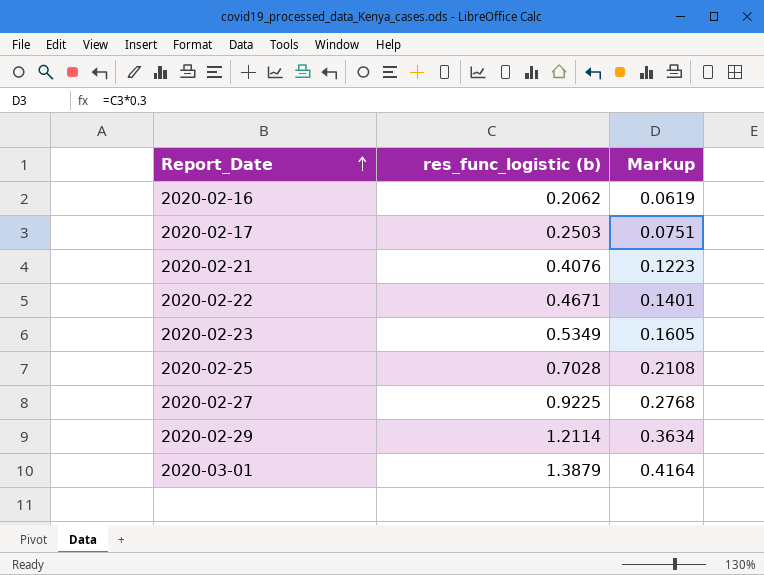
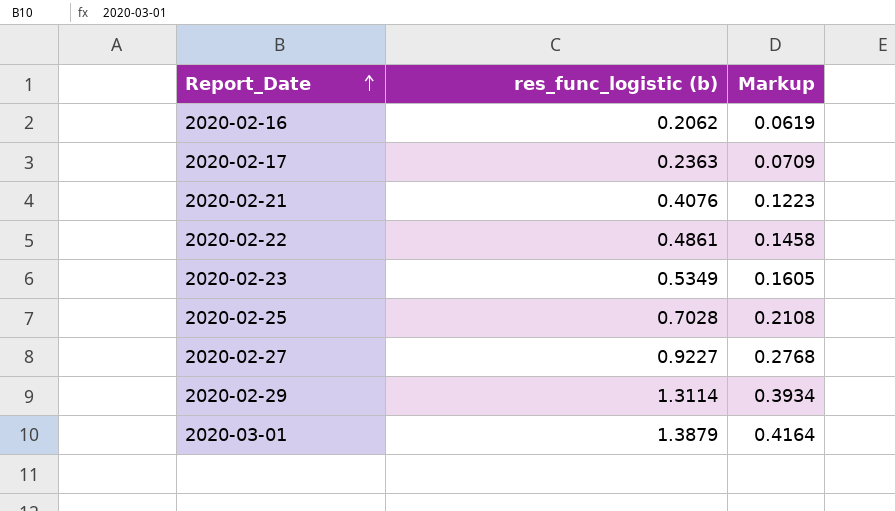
2020-02-17 | res_func_logistic (b): 0.2503 -> 0.2363
2020-02-17 | Markup: 0.0751 -> 0.0709
2020-02-22 | res_func_logistic (b): 0.4671 -> 0.4861
2020-02-22 | Markup: 0.1401 -> 0.1458
2020-02-27 | res_func_logistic (b): 0.9225 -> 0.9227
2020-02-29 | res_func_logistic (b): 1.2114 -> 1.3114
2020-02-29 | Markup: 0.3634 -> 0.3934

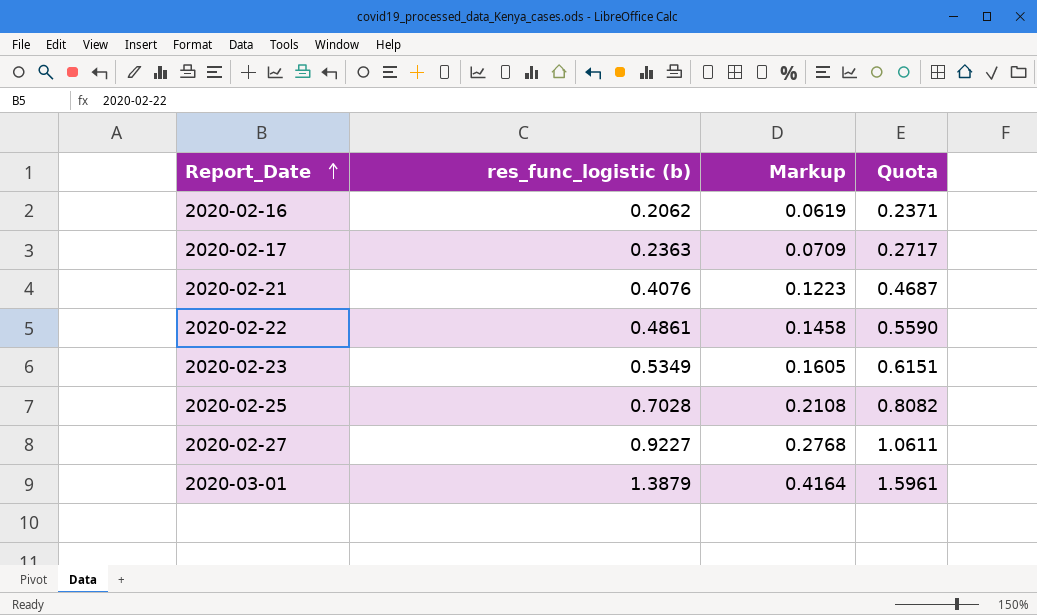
column Quota | formula: none -> [res_func_logistic (b)] * 1.15
row 2020-02-29: 1.3114 | 0.3934 -> none

